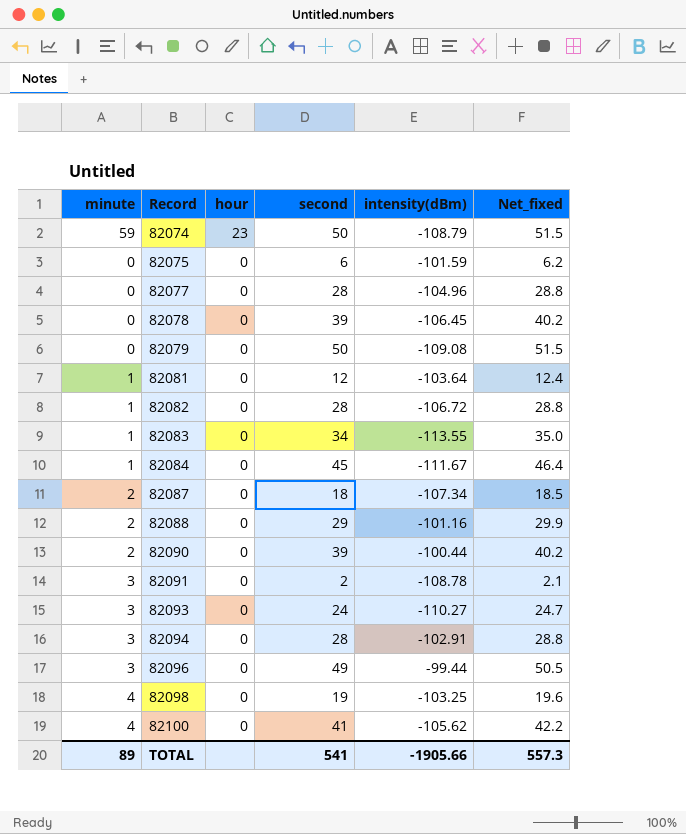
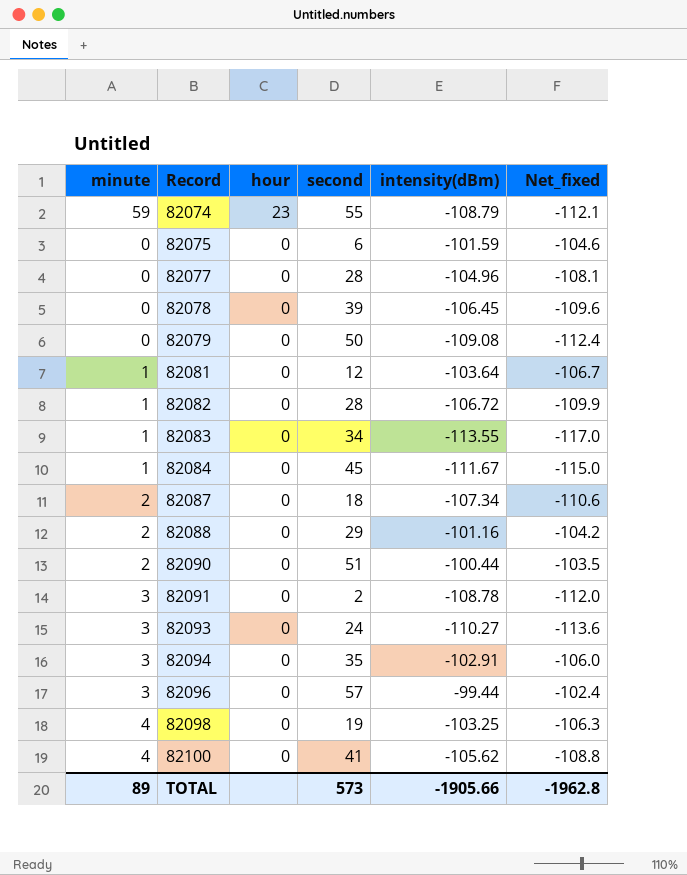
column Net_fixed | formula: [second] * 1.03 -> [intensity(dBm)] * 1.03
82074 | second: 50 -> 55
82090 | second: 39 -> 51
82094 | second: 28 -> 35
82096 | second: 49 -> 57
TOTAL | second: 541 -> 573
TOTAL | Net_fixed: 557.3 -> -1962.8

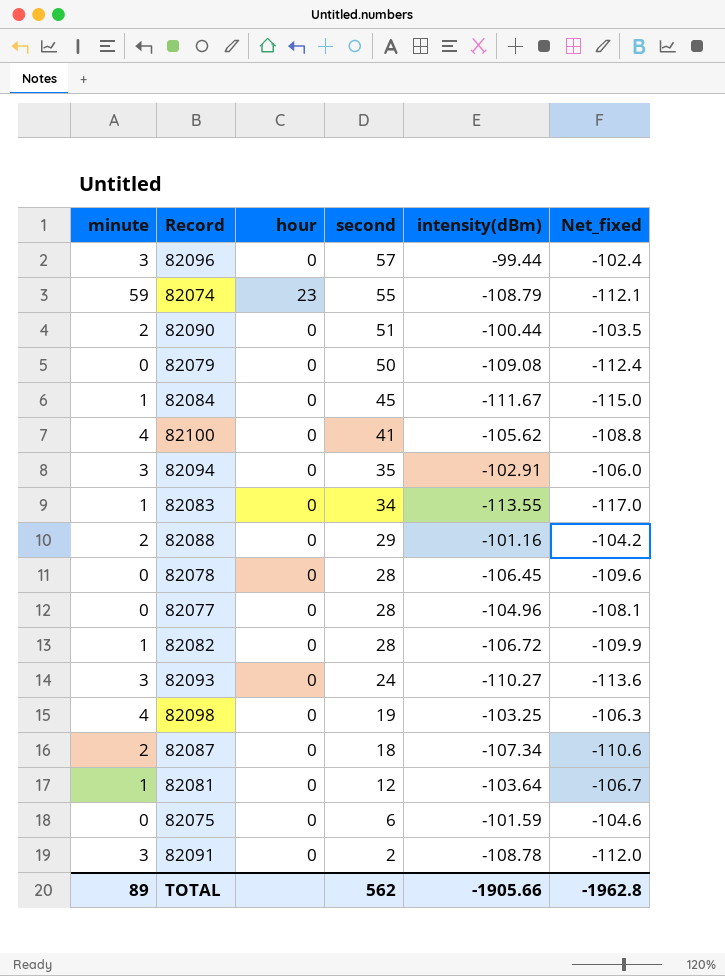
row order: Record ascending -> second descending
82078 | second: 39 -> 28
TOTAL | second: 573 -> 562

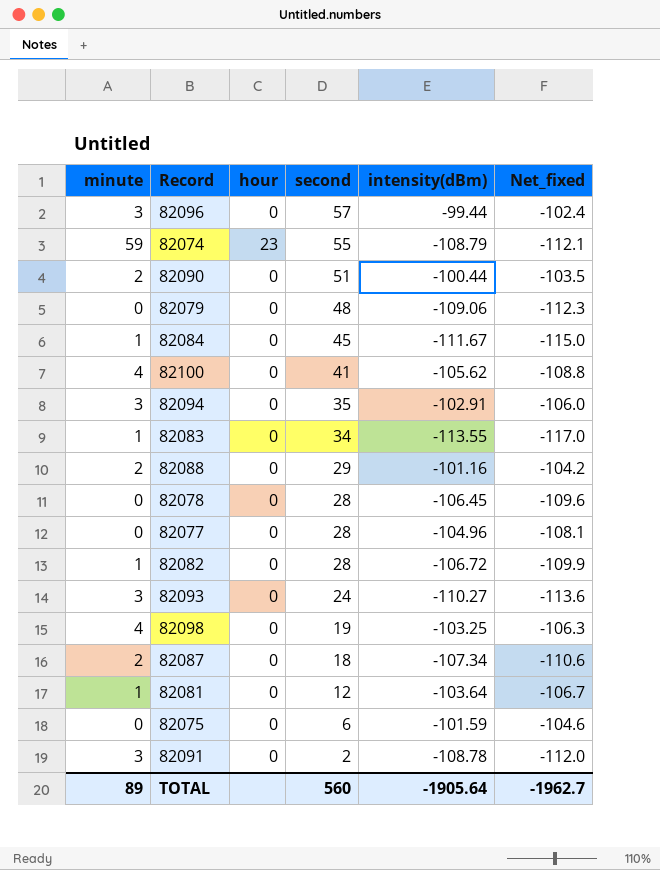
82079 | second: 50 -> 48
82079 | intensity(dBm): -109.08 -> -109.06
82079 | Net_fixed: -112.4 -> -112.3
TOTAL | second: 562 -> 560
TOTAL | intensity(dBm): -1905.66 -> -1905.64
TOTAL | Net_fixed: -1962.8 -> -1962.7

